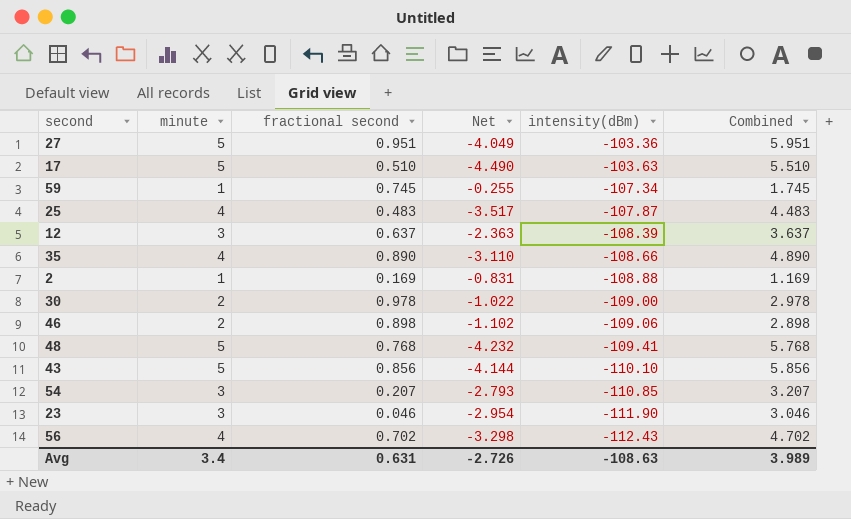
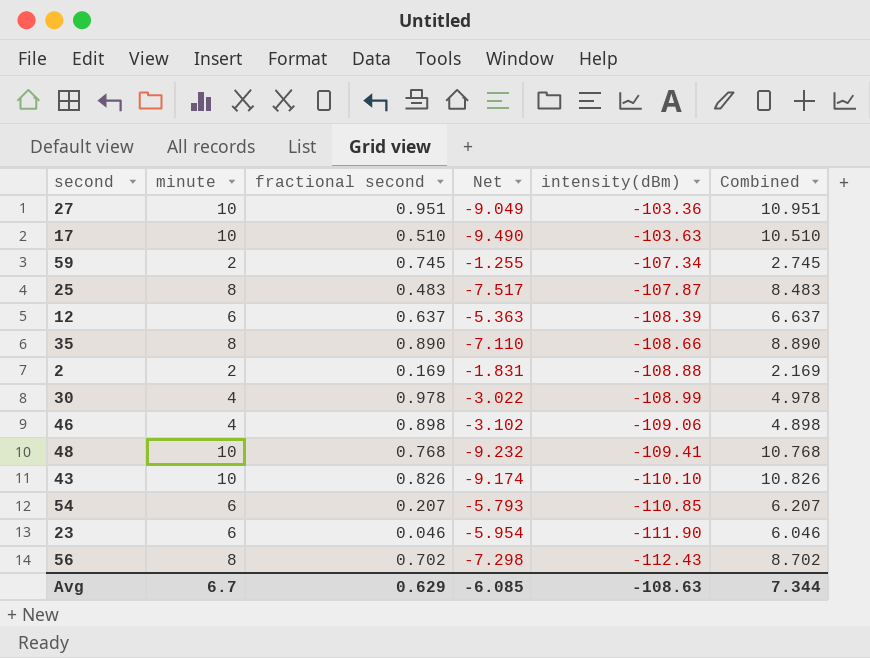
27 | minute: 5 -> 10
27 | Net: -4.049 -> -9.049
27 | Combined: 5.951 -> 10.951
17 | minute: 5 -> 10
17 | Net: -4.490 -> -9.490
17 | Combined: 5.510 -> 10.510
59 | minute: 1 -> 2
59 | Net: -0.255 -> -1.255
59 | Combined: 1.745 -> 2.745
25 | minute: 4 -> 8
25 | Net: -3.517 -> -7.517
25 | Combined: 4.483 -> 8.483
12 | minute: 3 -> 6
12 | Net: -2.363 -> -5.363
12 | Combined: 3.637 -> 6.637
35 | minute: 4 -> 8
35 | Net: -3.110 -> -7.110
35 | Combined: 4.890 -> 8.890
2 | minute: 1 -> 2
2 | Net: -0.831 -> -1.831
2 | Combined: 1.169 -> 2.169
30 | minute: 2 -> 4
30 | Net: -1.022 -> -3.022
30 | intensity(dBm): -109.00 -> -108.99
30 | Combined: 2.978 -> 4.978
46 | minute: 2 -> 4
46 | Net: -1.102 -> -3.102
46 | Combined: 2.898 -> 4.898
48 | minute: 5 -> 10
48 | Net: -4.232 -> -9.232
48 | Combined: 5.768 -> 10.768
43 | minute: 5 -> 10
43 | fractional second: 0.856 -> 0.826
43 | Net: -4.144 -> -9.174
43 | Combined: 5.856 -> 10.826
54 | minute: 3 -> 6
54 | Net: -2.793 -> -5.793
54 | Combined: 3.207 -> 6.207
23 | minute: 3 -> 6
23 | Net: -2.954 -> -5.954
23 | Combined: 3.046 -> 6.046
56 | minute: 4 -> 8
56 | Net: -3.298 -> -7.298
56 | Combined: 4.702 -> 8.702
Avg | minute: 3.4 -> 6.7
Avg | fractional second: 0.631 -> 0.629
Avg | Net: -2.726 -> -6.085
Avg | Combined: 3.989 -> 7.344

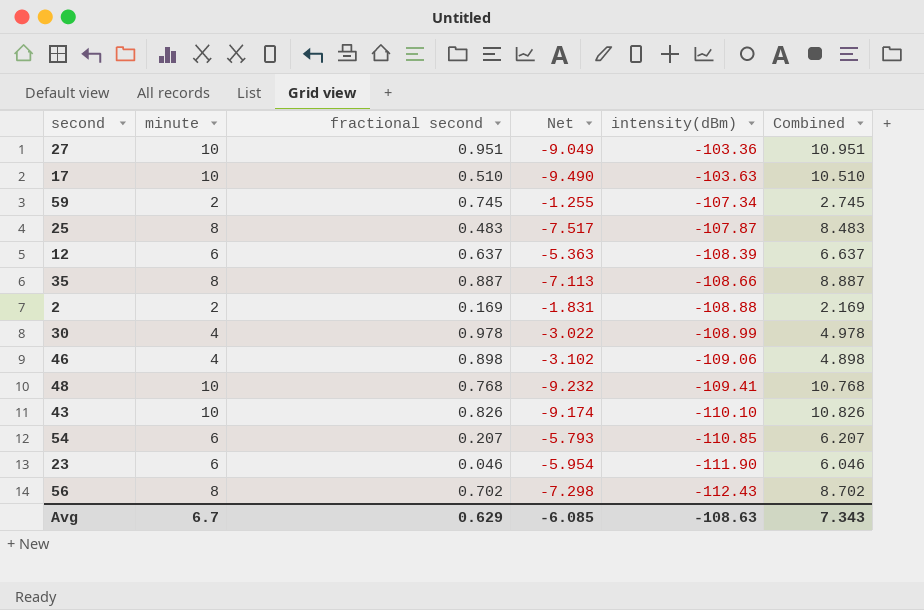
35 | fractional second: 0.890 -> 0.887
35 | Net: -7.110 -> -7.113
35 | Combined: 8.890 -> 8.887
Avg | Combined: 7.344 -> 7.343

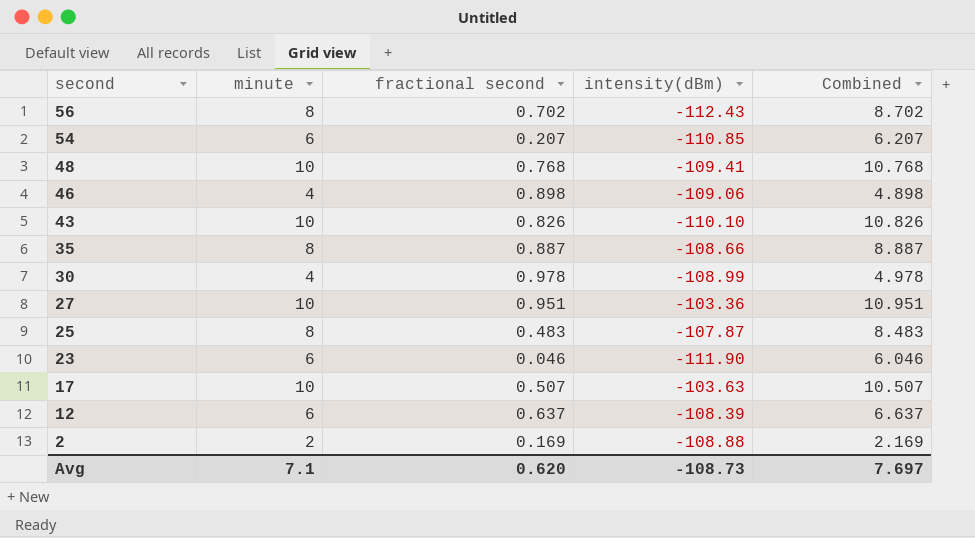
row order: intensity(dBm) descending -> second descending
column Net | formula: [fractional second] - [minute] -> none
row 59: 2 | 0.745 | -1.255 | -107.34 | 2.745 -> none
17 | fractional second: 0.510 -> 0.507
17 | Combined: 10.510 -> 10.507
Avg | minute: 6.7 -> 7.1
Avg | fractional second: 0.629 -> 0.620
Avg | intensity(dBm): -108.63 -> -108.73
Avg | Combined: 7.343 -> 7.697

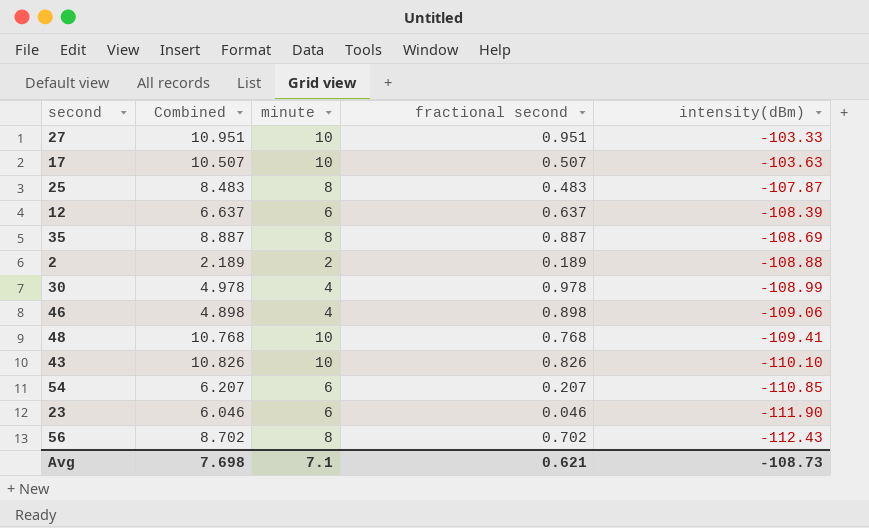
row order: second descending -> intensity(dBm) descending
column Combined | position: 5 -> 2
27 | intensity(dBm): -103.36 -> -103.33
35 | intensity(dBm): -108.66 -> -108.69
2 | Combined: 2.169 -> 2.189
2 | fractional second: 0.169 -> 0.189
Avg | Combined: 7.697 -> 7.698
Avg | fractional second: 0.620 -> 0.621

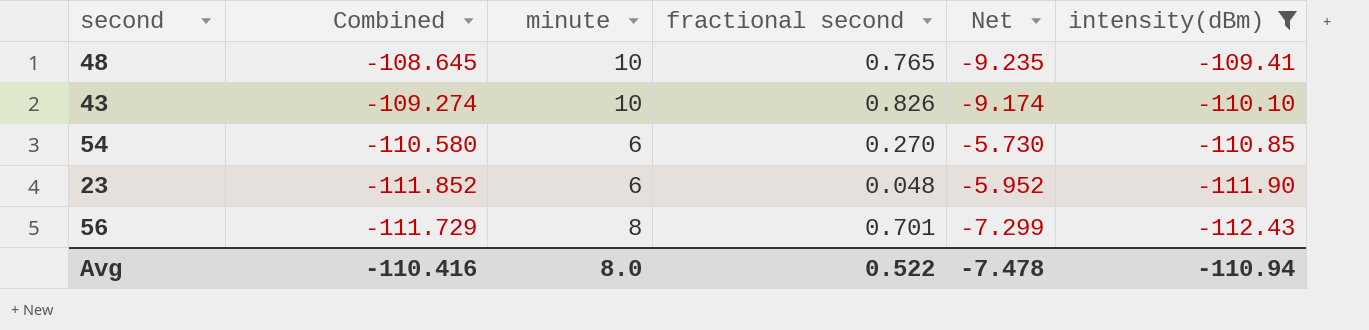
filter: none -> intensity(dBm) <= -109.41
column Combined | formula: [minute] + [fractional second] -> [fractional second] + [intensity(dBm)]
column Net | formula: none -> [fractional second] - [minute]
48 | fractional second: 0.768 -> 0.765
54 | fractional second: 0.207 -> 0.270
23 | fractional second: 0.046 -> 0.048
56 | fractional second: 0.702 -> 0.701
Avg | Combined: 7.698 -> -110.416
Avg | minute: 7.1 -> 8.0
Avg | fractional second: 0.621 -> 0.522
Avg | intensity(dBm): -108.73 -> -110.94

